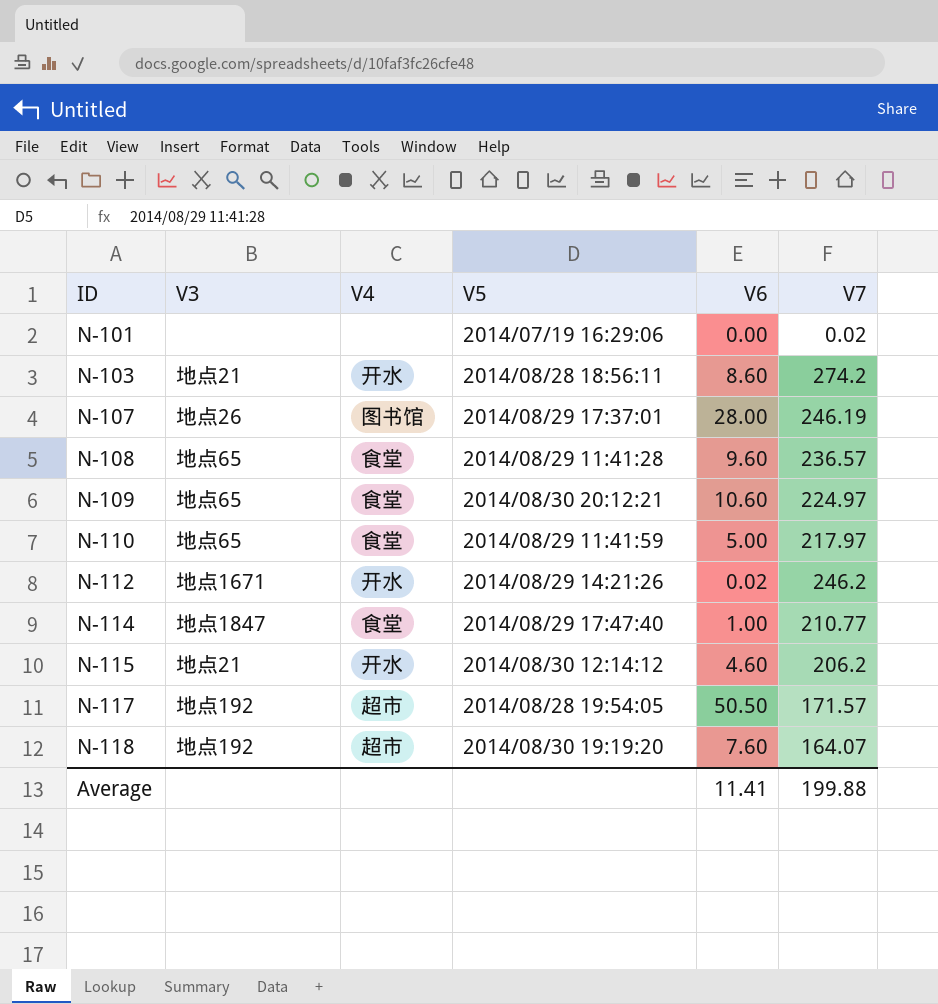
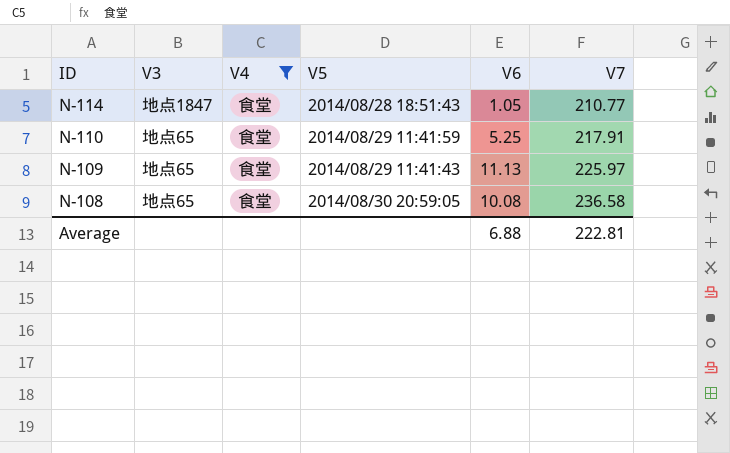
filter: none -> V4 = 食堂
row order: ID ascending -> ID descending
N-114 | V5: 2014/08/29 17:47:40 -> 2014/08/28 18:51:43
N-114 | V6: 1.00 -> 1.05
N-110 | V6: 5.00 -> 5.25
N-110 | V7: 217.97 -> 217.91
N-109 | V5: 2014/08/30 20:12:21 -> 2014/08/29 11:41:43
N-109 | V6: 10.60 -> 11.13
N-109 | V7: 224.97 -> 225.97
N-108 | V5: 2014/08/29 11:41:28 -> 2014/08/30 20:59:05
N-108 | V6: 9.60 -> 10.08
N-108 | V7: 236.57 -> 236.58
Average | V6: 11.41 -> 6.88
Average | V7: 199.88 -> 222.81

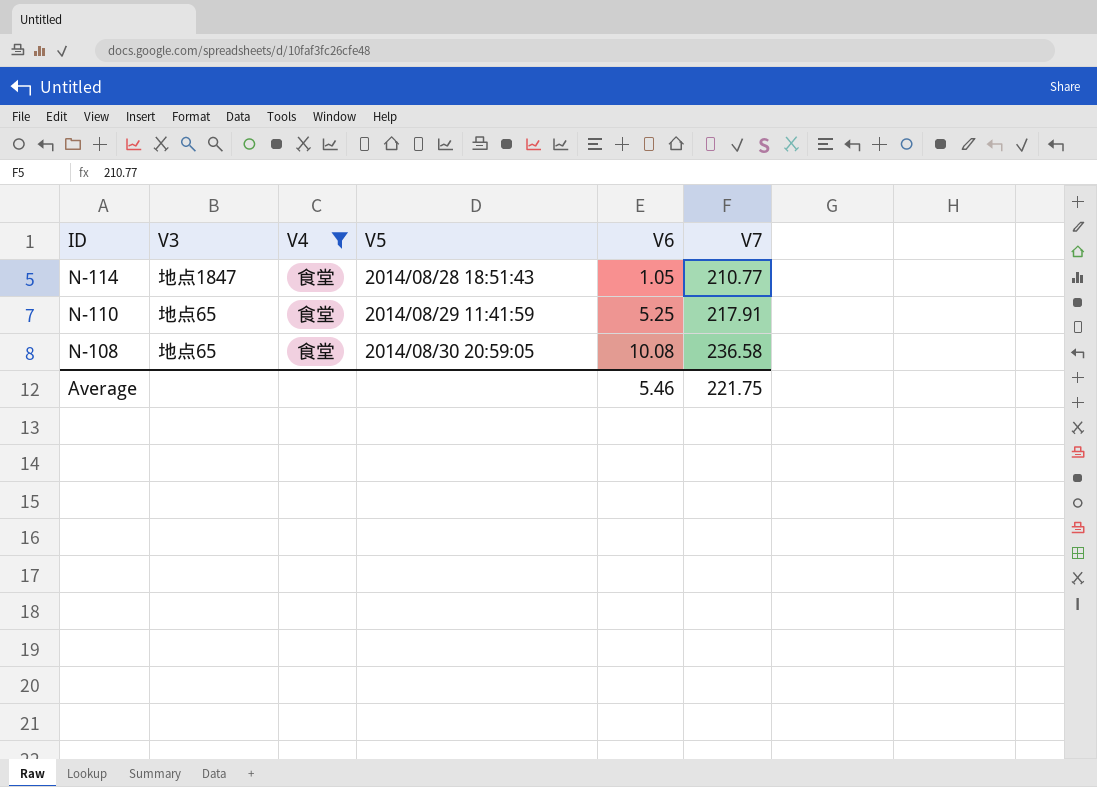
row N-109: 地点65 | 食堂 | 2014/08/29 11:41:43 | 11.13 | 225.97 -> none
Average | V6: 6.88 -> 5.46
Average | V7: 222.81 -> 221.75

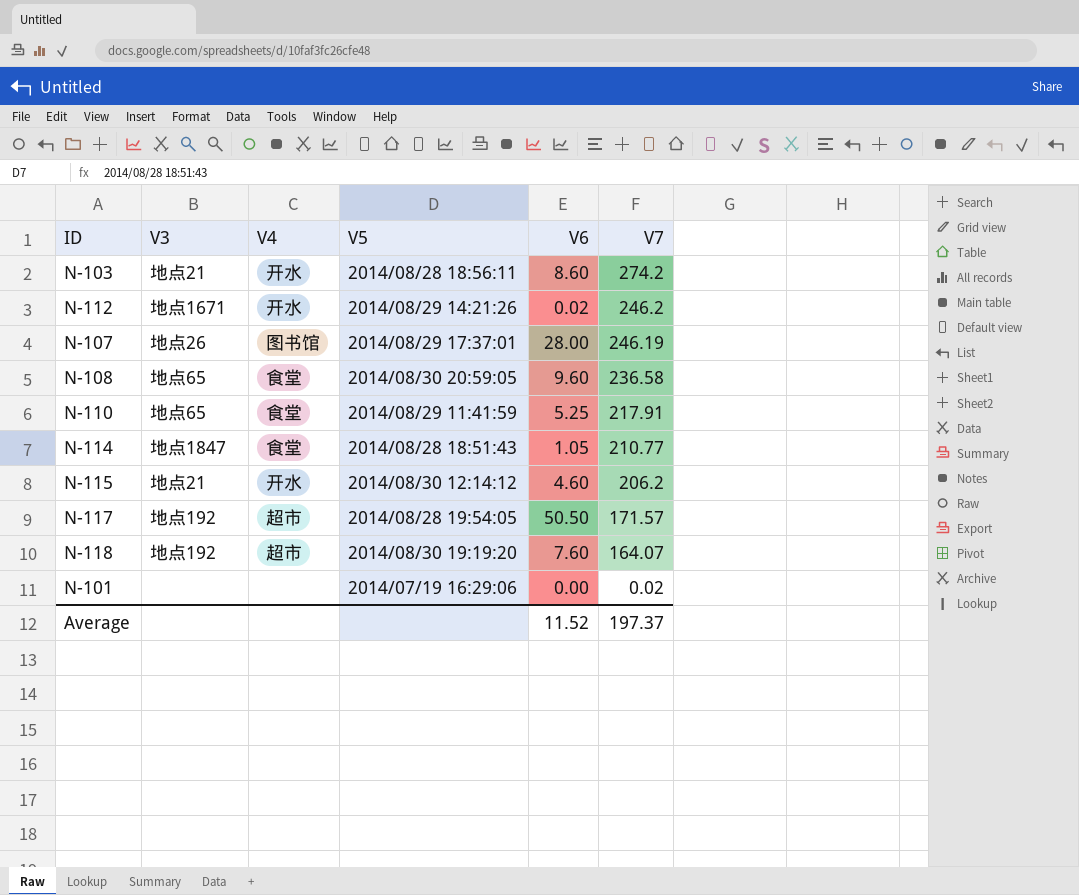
filter: V4 = 食堂 -> none
row order: ID descending -> V7 descending
N-108 | V6: 10.08 -> 9.60
Average | V6: 5.46 -> 11.52
Average | V7: 221.75 -> 197.37

